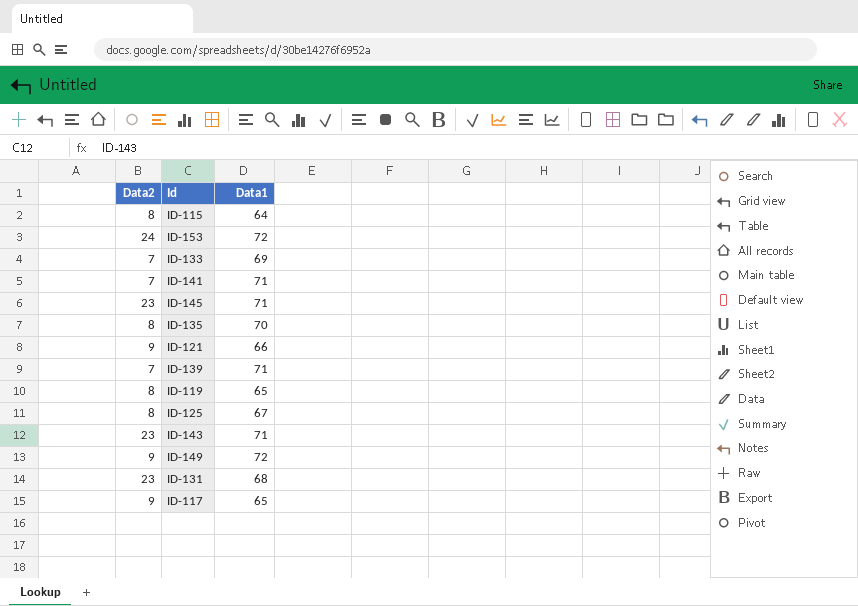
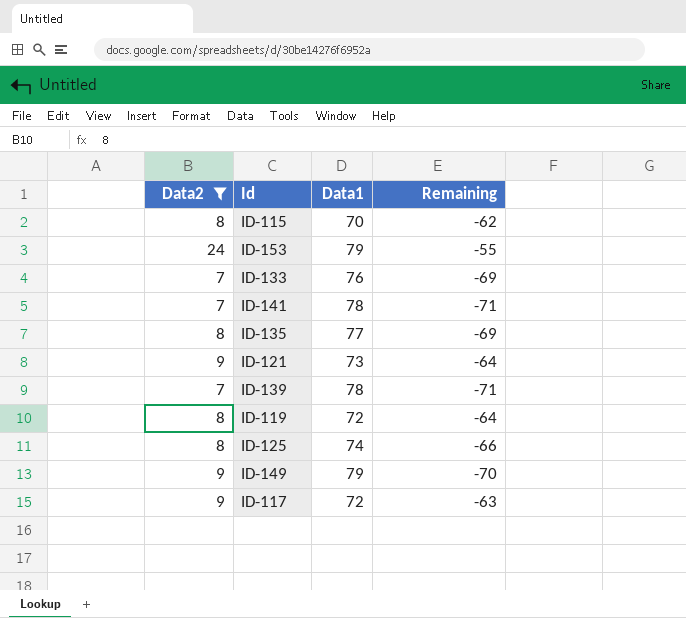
filter: none -> Data2 != 23
column Remaining | formula: none -> [Data2] - [Data1]
ID-115 | Data1: 64 -> 70
ID-153 | Data1: 72 -> 79
ID-133 | Data1: 69 -> 76
ID-141 | Data1: 71 -> 78
ID-135 | Data1: 70 -> 77
ID-121 | Data1: 66 -> 73
ID-139 | Data1: 71 -> 78
ID-119 | Data1: 65 -> 72
ID-125 | Data1: 67 -> 74
ID-149 | Data1: 72 -> 79
ID-117 | Data1: 65 -> 72

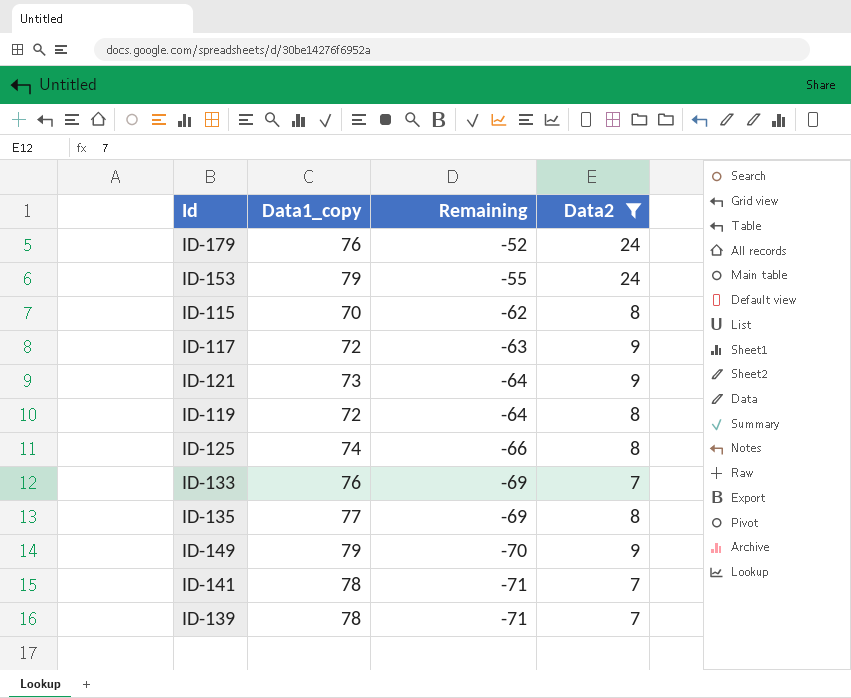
row order: none -> Remaining descending
column name: Data1 -> Data1_copy
column Data2 | position: 1 -> 4
row ID-179: none -> 76 | -52 | 24

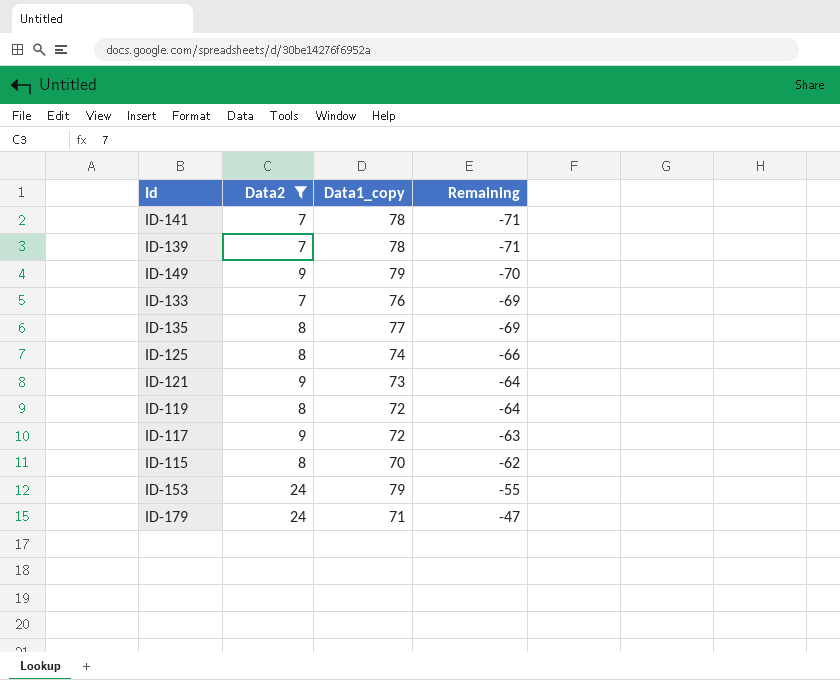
row order: Remaining descending -> Remaining ascending
column Data2 | position: 4 -> 2
ID-179 | Data1_copy: 76 -> 71
ID-179 | Remaining: -52 -> -47

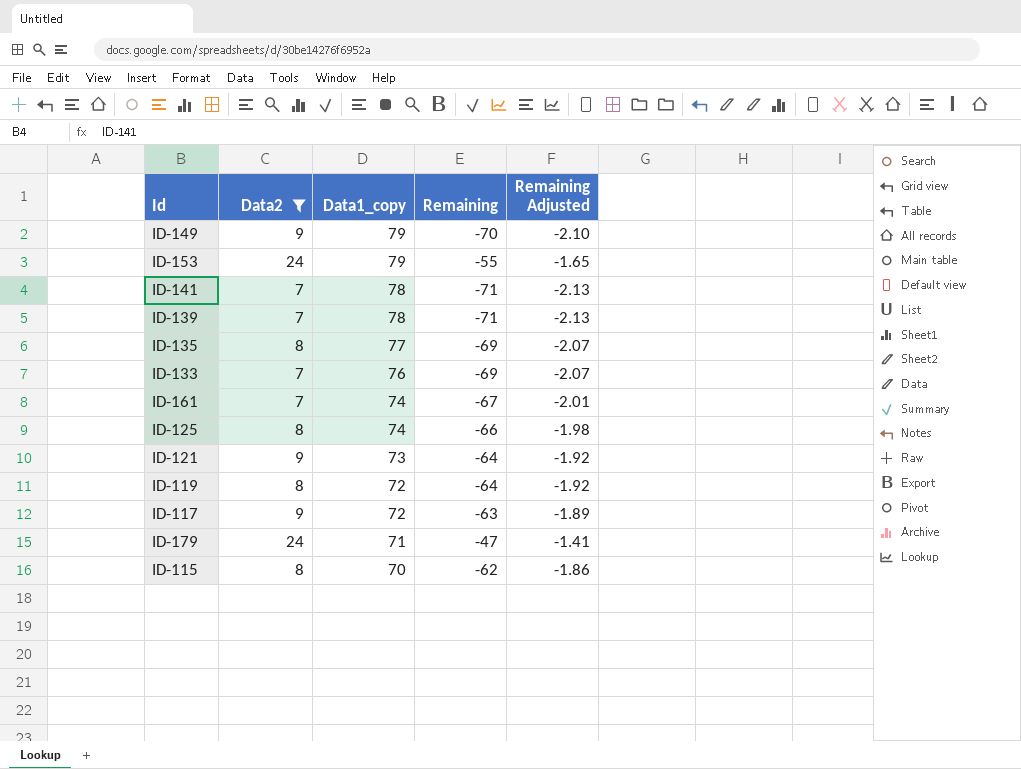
row order: Remaining ascending -> Data1_copy descending
column Remaining Adjusted | formula: none -> [Remaining] * 0.03
row ID-161: none -> 7 | 74 | -67 | -2.01

